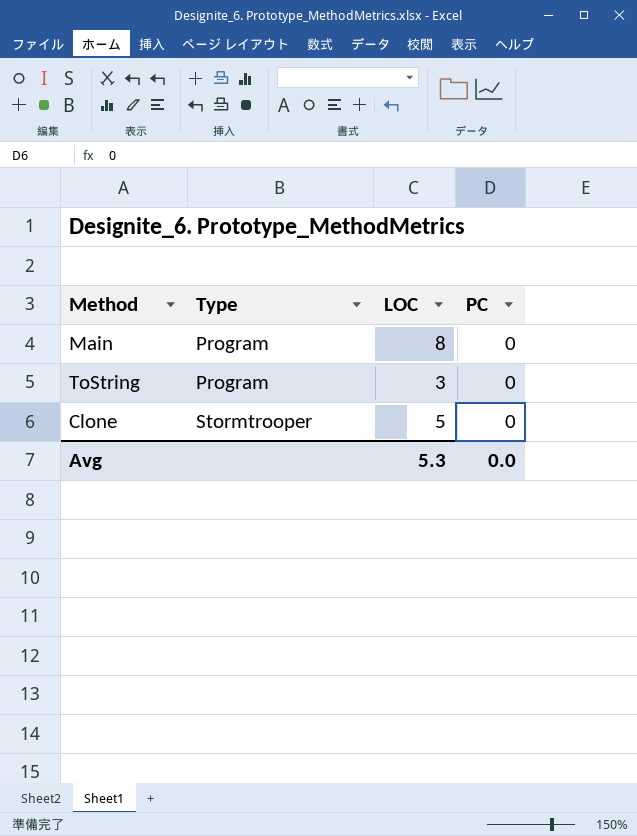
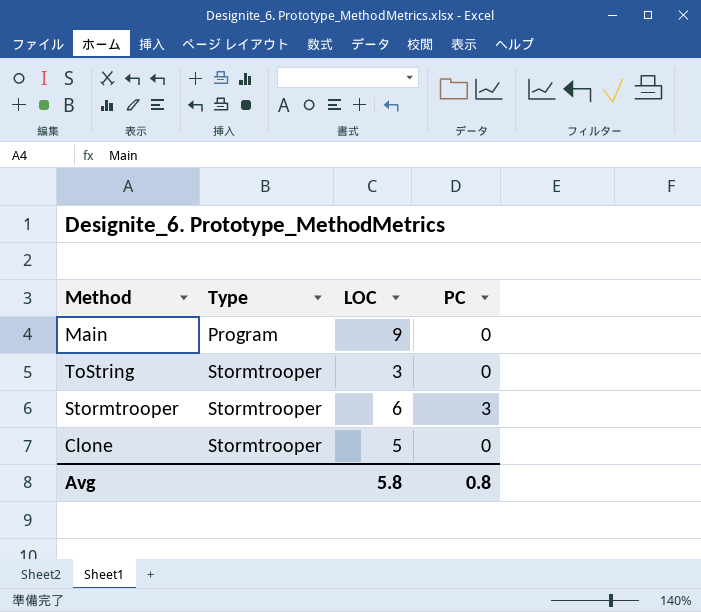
Main | LOC: 8 -> 9
ToString | Type: Program -> Stormtrooper
row Stormtrooper: none -> Stormtrooper | 6 | 3
Avg | LOC: 5.3 -> 5.8
Avg | PC: 0.0 -> 0.8

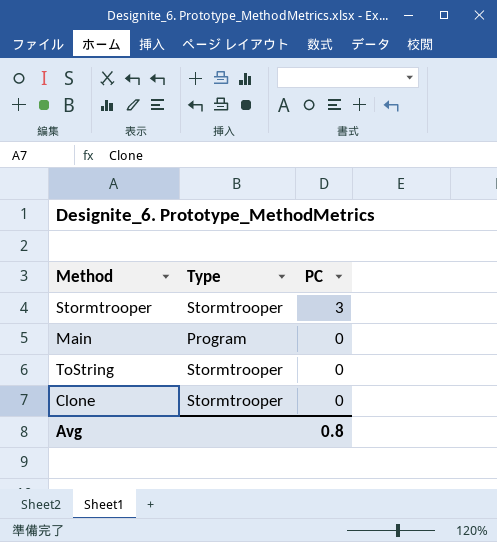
row order: Type ascending -> PC descending
column LOC | position: 3 -> none

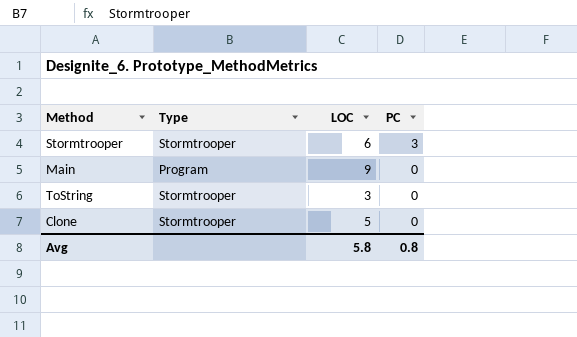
column LOC | position: none -> 3

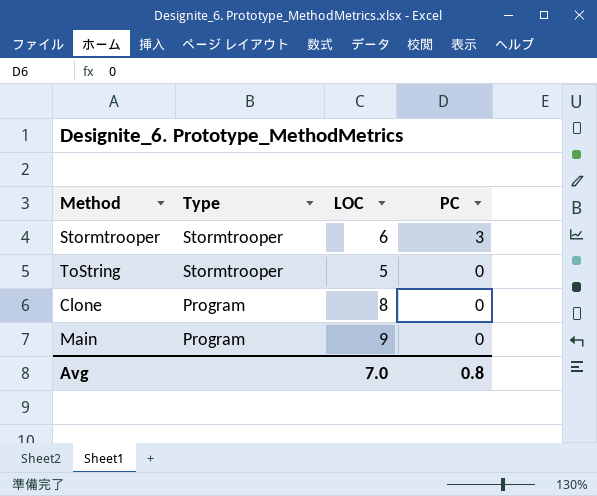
row order: PC descending -> Type descending
ToString | LOC: 3 -> 5
Clone | Type: Stormtrooper -> Program
Clone | LOC: 5 -> 8
Avg | LOC: 5.8 -> 7.0

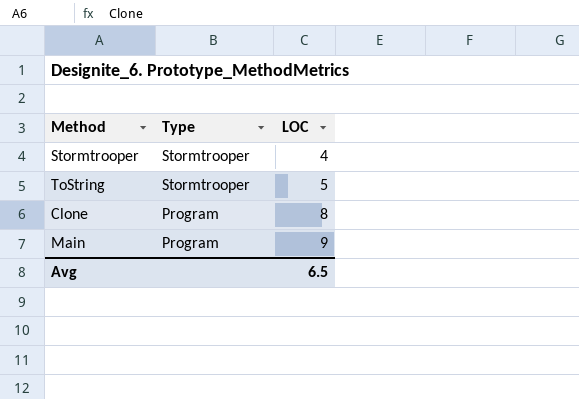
column PC | position: 4 -> none
Stormtrooper | LOC: 6 -> 4
Avg | LOC: 7.0 -> 6.5

